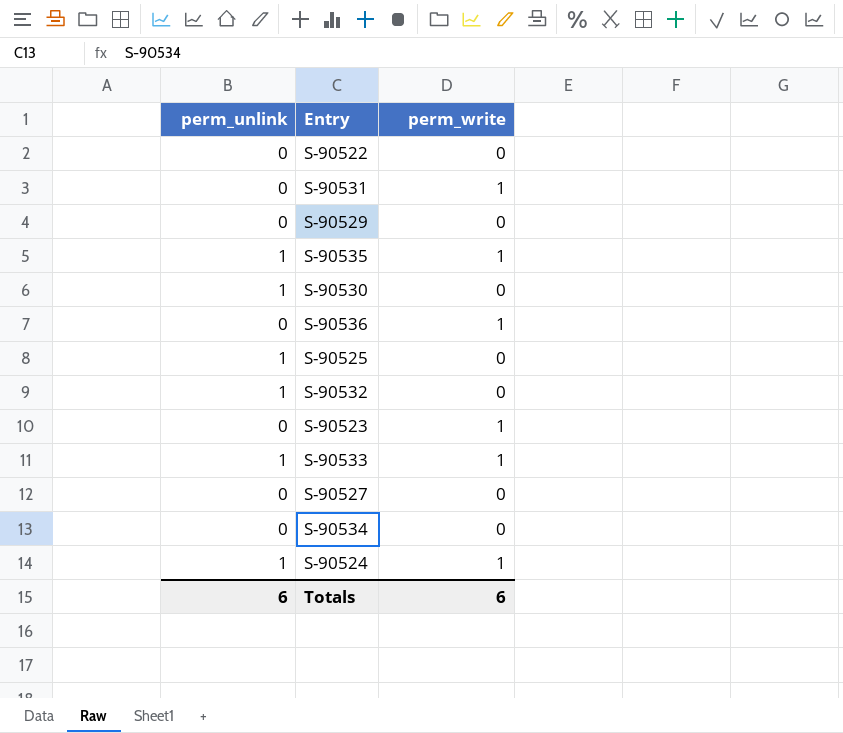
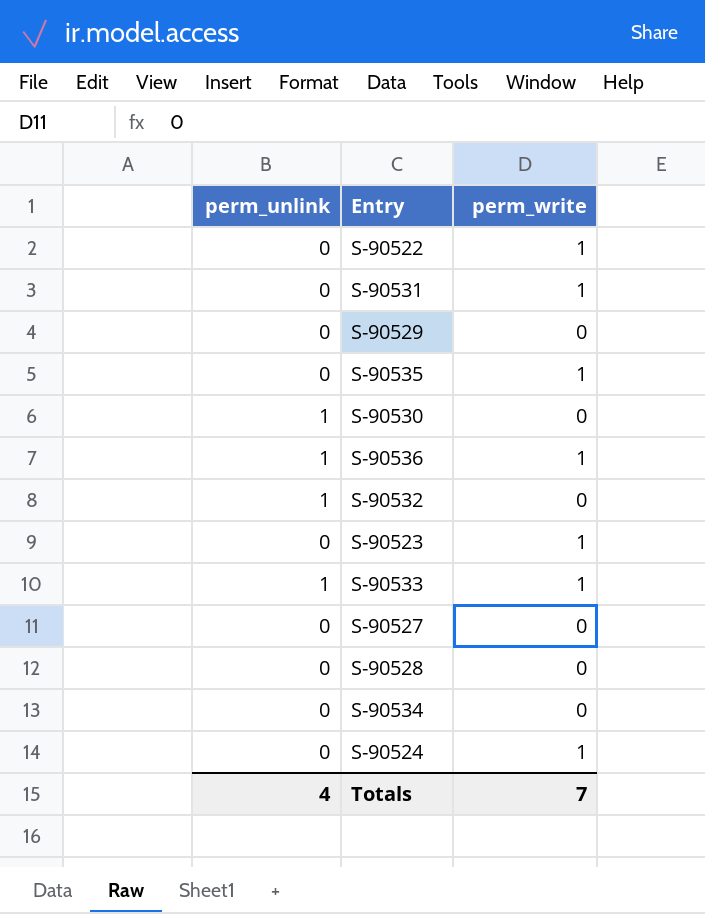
row S-90525: 1 | 0 -> none
S-90522 | perm_write: 0 -> 1
S-90535 | perm_unlink: 1 -> 0
S-90536 | perm_unlink: 0 -> 1
row S-90528: none -> 0 | 0
S-90524 | perm_unlink: 1 -> 0
Totals | perm_unlink: 6 -> 4
Totals | perm_write: 6 -> 7

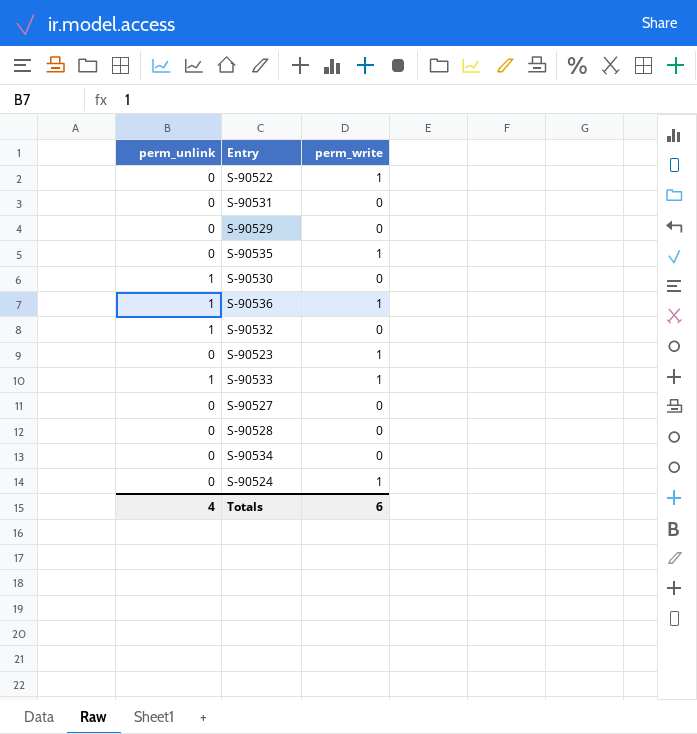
S-90531 | perm_write: 1 -> 0
Totals | perm_write: 7 -> 6

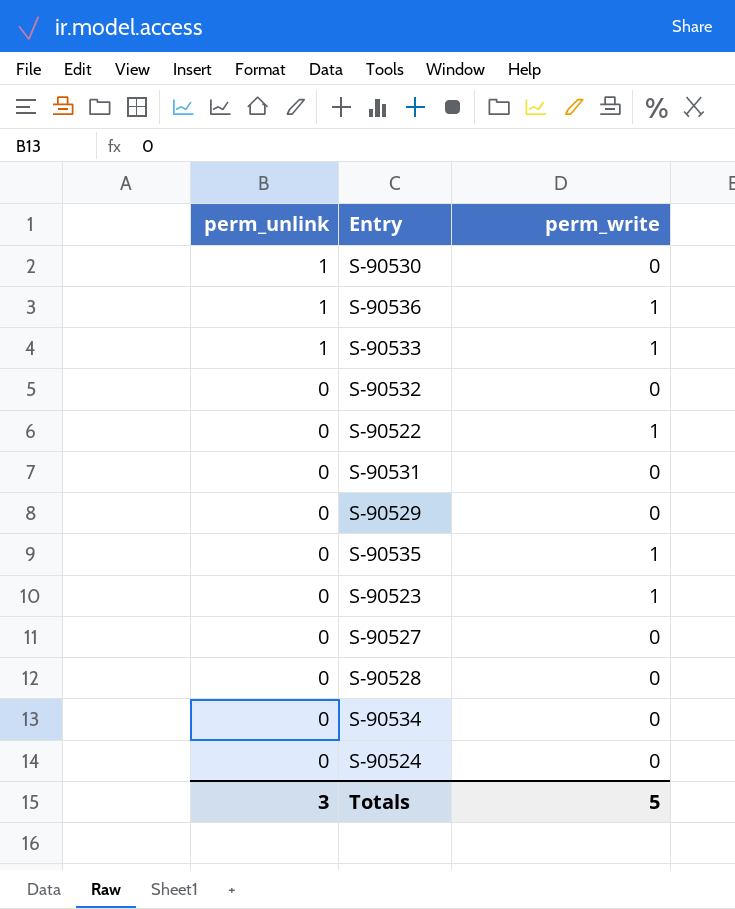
row order: none -> perm_unlink descending
S-90532 | perm_unlink: 1 -> 0
S-90524 | perm_write: 1 -> 0
Totals | perm_unlink: 4 -> 3
Totals | perm_write: 6 -> 5

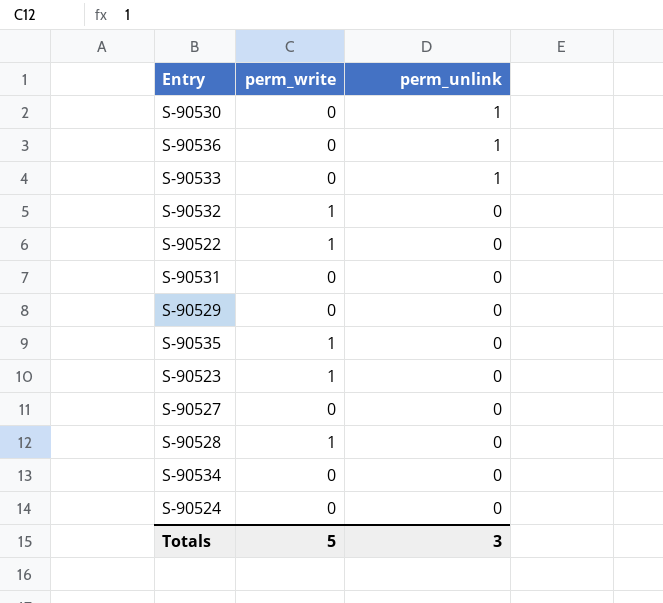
column perm_unlink | position: 1 -> 3
S-90536 | perm_write: 1 -> 0
S-90533 | perm_write: 1 -> 0
S-90532 | perm_write: 0 -> 1
S-90528 | perm_write: 0 -> 1

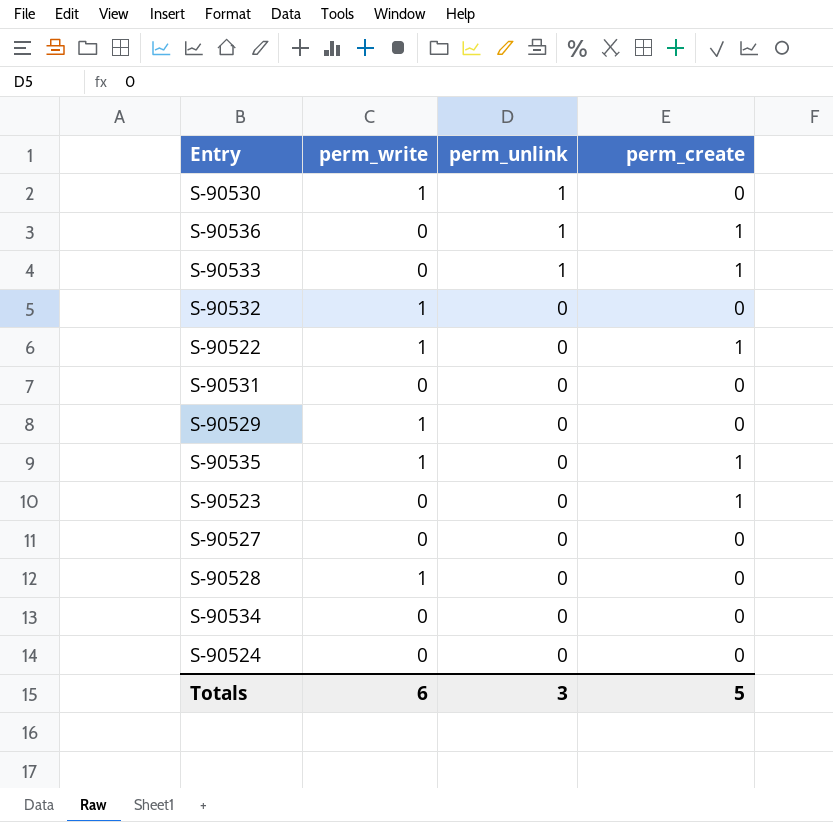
column perm_create | position: none -> 4
S-90530 | perm_write: 0 -> 1
S-90529 | perm_write: 0 -> 1
S-90523 | perm_write: 1 -> 0
Totals | perm_write: 5 -> 6

